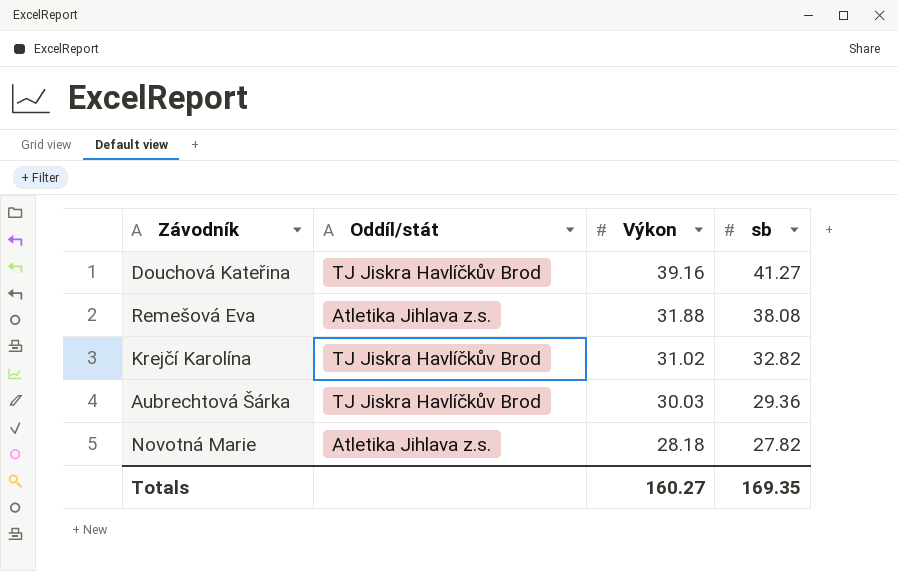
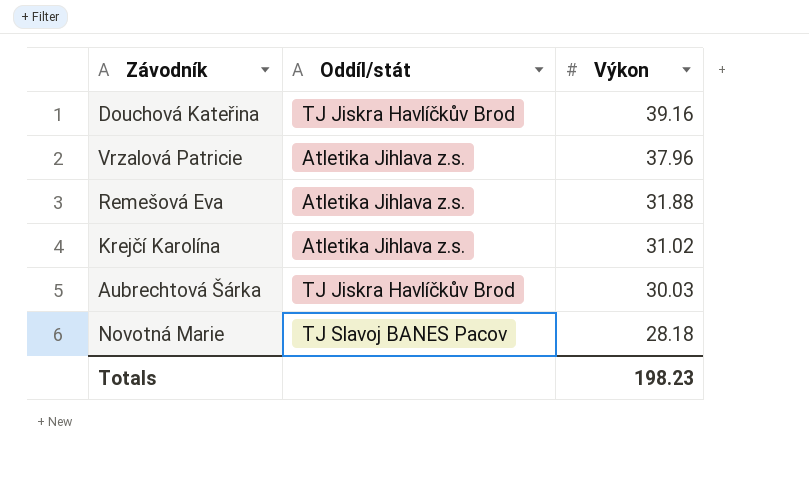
column sb | position: 4 -> none
row Vrzalová Patricie: none -> Atletika Jihlava z.s. | 37.96
Krejčí Karolína | Oddíl/stát: TJ Jiskra Havlíčkův Brod -> Atletika Jihlava z.s.
Novotná Marie | Oddíl/stát: Atletika Jihlava z.s. -> TJ Slavoj BANES Pacov
Totals | Výkon: 160.27 -> 198.23

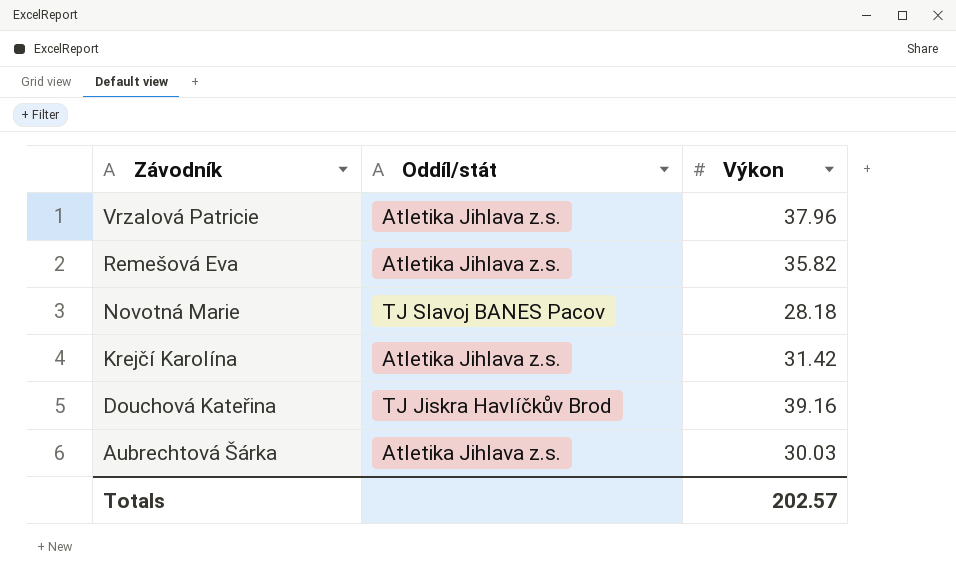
row order: Výkon descending -> Závodník descending
Remešová Eva | Výkon: 31.88 -> 35.82
Krejčí Karolína | Výkon: 31.02 -> 31.42
Aubrechtová Šárka | Oddíl/stát: TJ Jiskra Havlíčkův Brod -> Atletika Jihlava z.s.
Totals | Výkon: 198.23 -> 202.57

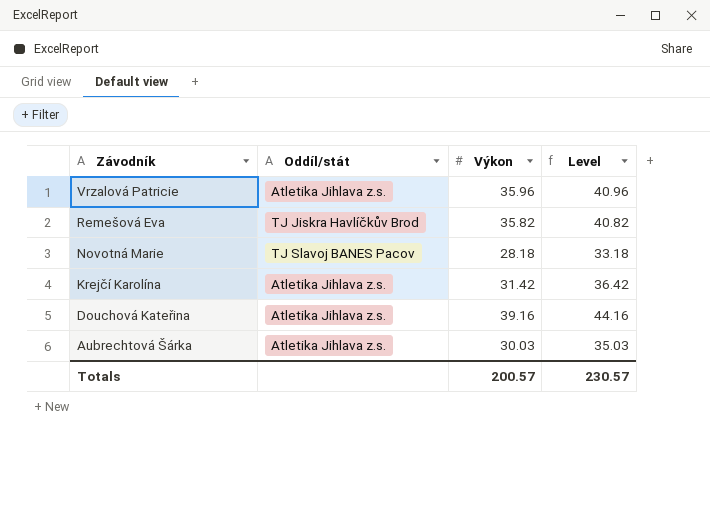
column Level | formula: none -> [Výkon] + 5
Vrzalová Patricie | Výkon: 37.96 -> 35.96
Remešová Eva | Oddíl/stát: Atletika Jihlava z.s. -> TJ Jiskra Havlíčkův Brod
Douchová Kateřina | Oddíl/stát: TJ Jiskra Havlíčkův Brod -> Atletika Jihlava z.s.
Totals | Výkon: 202.57 -> 200.57

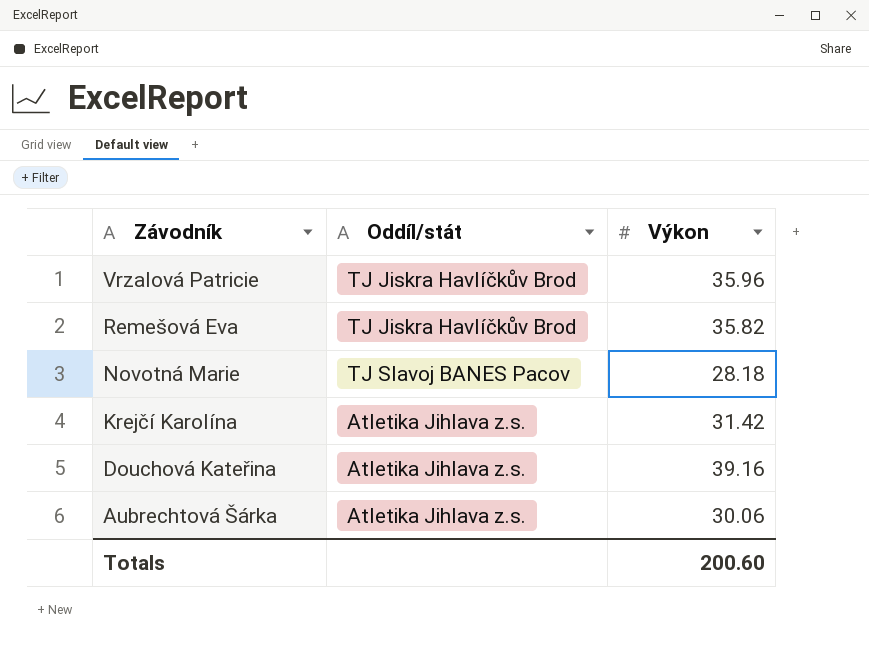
column Level | formula: [Výkon] + 5 -> none
Vrzalová Patricie | Oddíl/stát: Atletika Jihlava z.s. -> TJ Jiskra Havlíčkův Brod
Aubrechtová Šárka | Výkon: 30.03 -> 30.06
Totals | Výkon: 200.57 -> 200.60

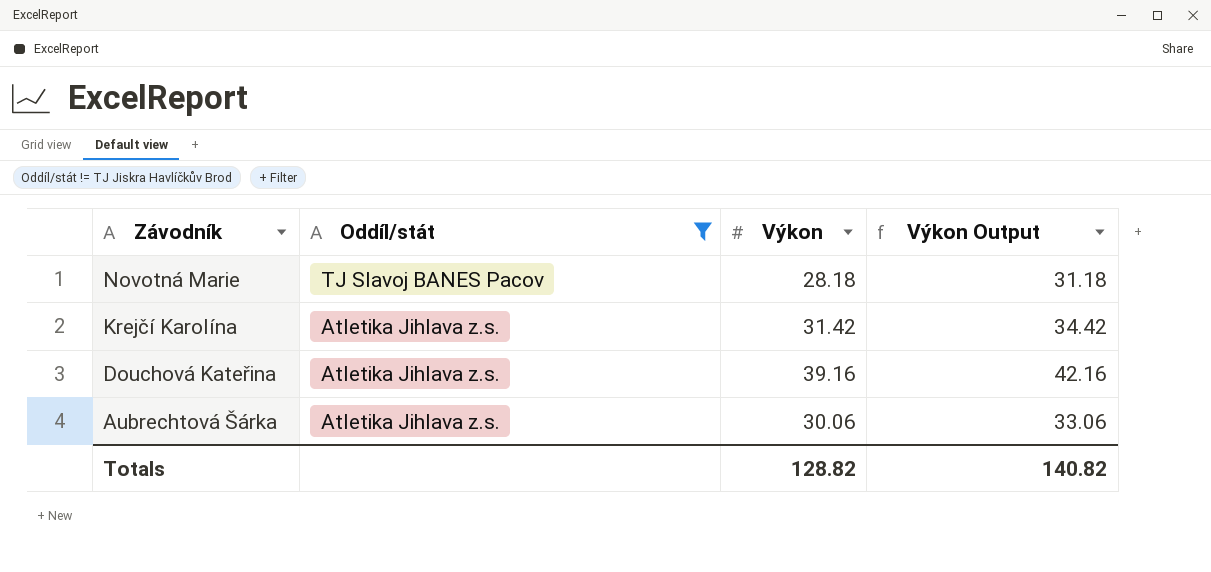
filter: none -> Oddíl/stát != TJ Jiskra Havlíčkův Brod
column Výkon Output | formula: none -> [Výkon] + 3
Totals | Výkon: 200.60 -> 128.82

